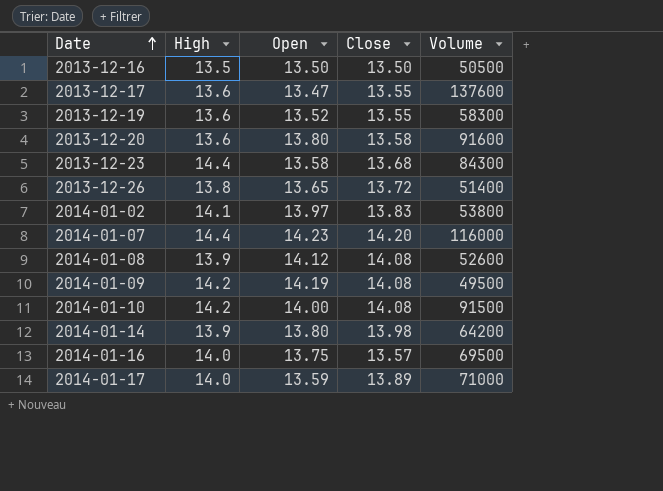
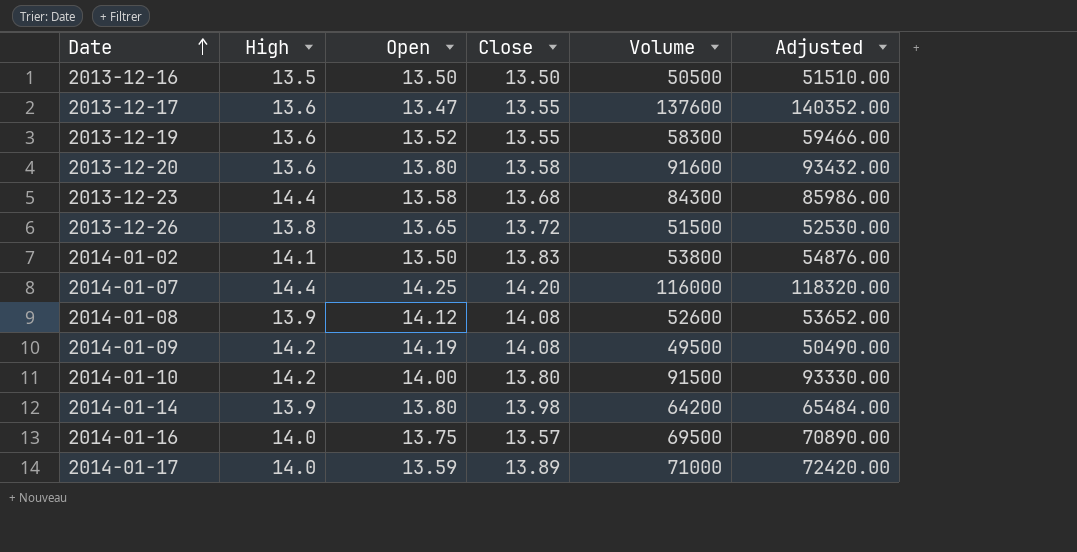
column Adjusted | formula: none -> [Volume] * 1.02
2013-12-26 | Volume: 51400 -> 51500
2014-01-02 | Open: 13.97 -> 13.50
2014-01-07 | Open: 14.23 -> 14.25
2014-01-10 | Close: 14.08 -> 13.80

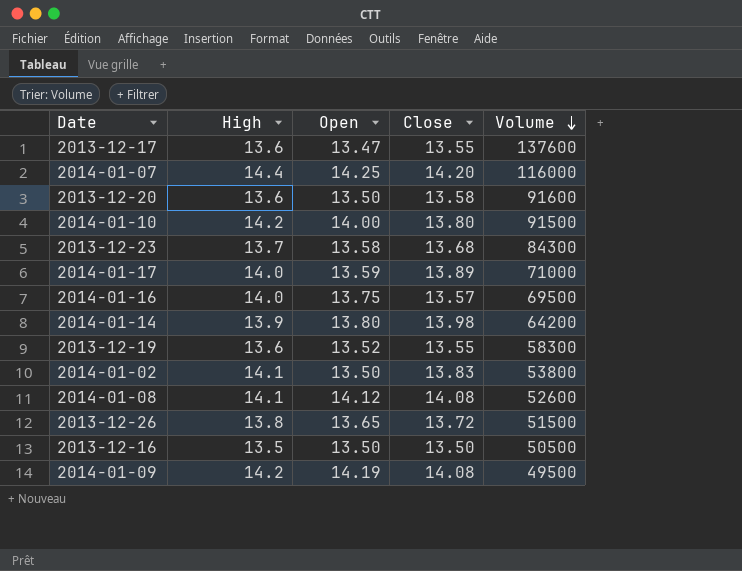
row order: Date ascending -> Volume descending
column Adjusted | formula: [Volume] * 1.02 -> none
2013-12-20 | Open: 13.80 -> 13.50
2013-12-23 | High: 14.4 -> 13.7
2014-01-08 | High: 13.9 -> 14.1

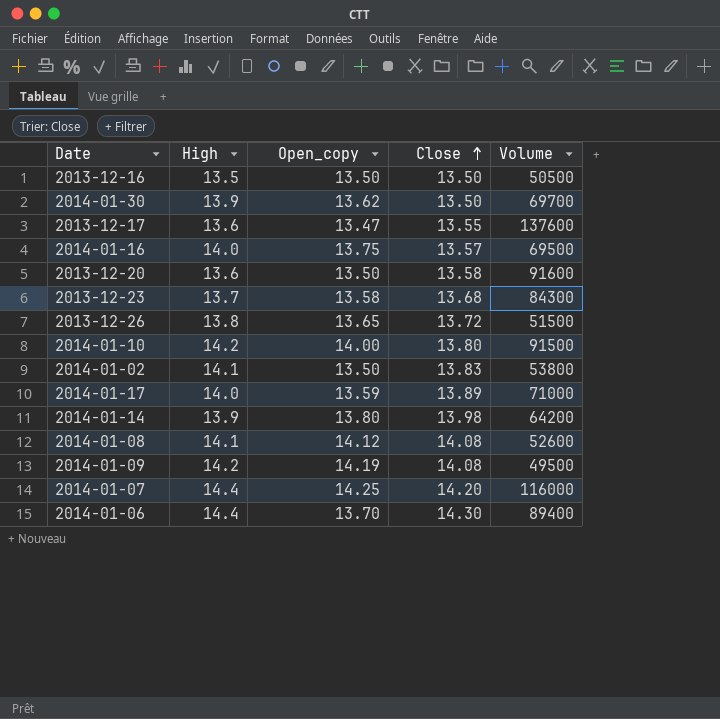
row order: Volume descending -> Close ascending
column name: Open -> Open_copy
row 2013-12-19: 13.6 | 13.52 | 13.55 | 58300 -> none
row 2014-01-30: none -> 13.9 | 13.62 | 13.50 | 69700
row 2014-01-06: none -> 14.4 | 13.70 | 14.30 | 89400

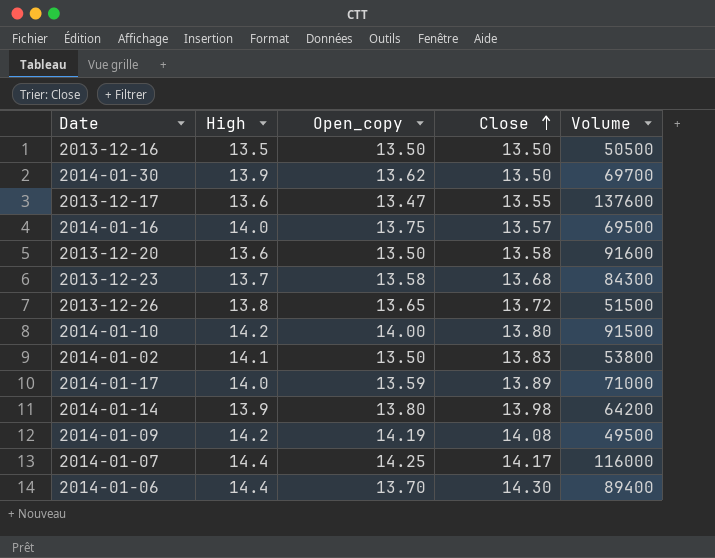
row 2014-01-08: 14.1 | 14.12 | 14.08 | 52600 -> none
2014-01-07 | Close: 14.20 -> 14.17

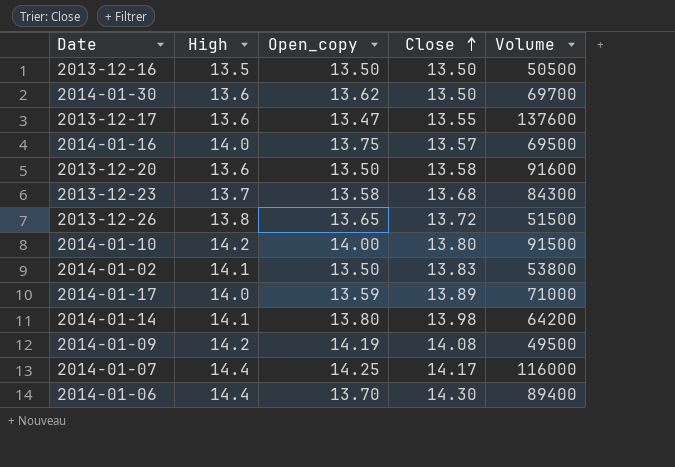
2014-01-30 | High: 13.9 -> 13.6
2014-01-14 | High: 13.9 -> 14.1

